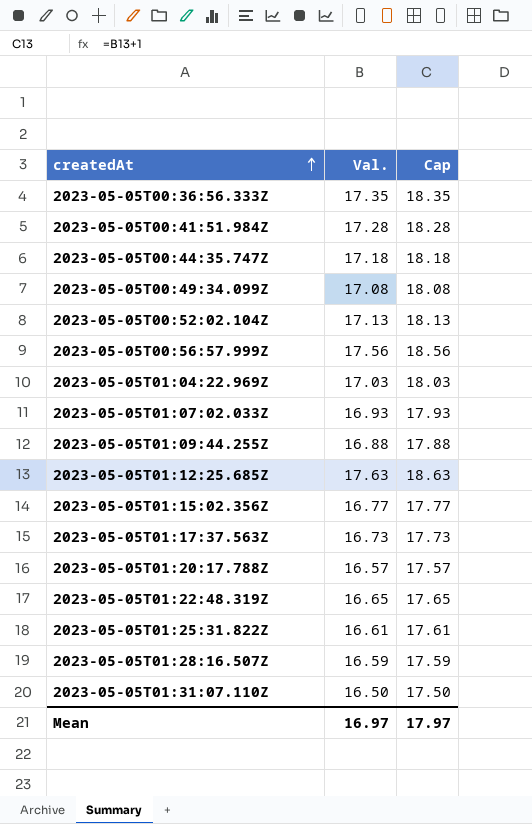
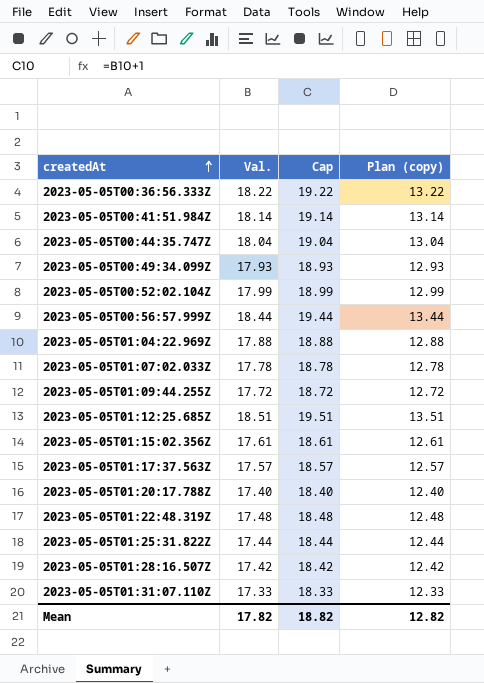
column Plan (copy) | formula: none -> [Val.] - 5
2023-05-05T00:36:56.333Z | Val.: 17.35 -> 18.22
2023-05-05T00:36:56.333Z | Cap: 18.35 -> 19.22
2023-05-05T00:41:51.984Z | Val.: 17.28 -> 18.14
2023-05-05T00:41:51.984Z | Cap: 18.28 -> 19.14
2023-05-05T00:44:35.747Z | Val.: 17.18 -> 18.04
2023-05-05T00:44:35.747Z | Cap: 18.18 -> 19.04
2023-05-05T00:49:34.099Z | Val.: 17.08 -> 17.93
2023-05-05T00:49:34.099Z | Cap: 18.08 -> 18.93
2023-05-05T00:52:02.104Z | Val.: 17.13 -> 17.99
2023-05-05T00:52:02.104Z | Cap: 18.13 -> 18.99
2023-05-05T00:56:57.999Z | Val.: 17.56 -> 18.44
2023-05-05T00:56:57.999Z | Cap: 18.56 -> 19.44
2023-05-05T01:04:22.969Z | Val.: 17.03 -> 17.88
2023-05-05T01:04:22.969Z | Cap: 18.03 -> 18.88
2023-05-05T01:07:02.033Z | Val.: 16.93 -> 17.78
2023-05-05T01:07:02.033Z | Cap: 17.93 -> 18.78
2023-05-05T01:09:44.255Z | Val.: 16.88 -> 17.72
2023-05-05T01:09:44.255Z | Cap: 17.88 -> 18.72
2023-05-05T01:12:25.685Z | Val.: 17.63 -> 18.51
2023-05-05T01:12:25.685Z | Cap: 18.63 -> 19.51
2023-05-05T01:15:02.356Z | Val.: 16.77 -> 17.61
2023-05-05T01:15:02.356Z | Cap: 17.77 -> 18.61
2023-05-05T01:17:37.563Z | Val.: 16.73 -> 17.57
2023-05-05T01:17:37.563Z | Cap: 17.73 -> 18.57
2023-05-05T01:20:17.788Z | Val.: 16.57 -> 17.40
2023-05-05T01:20:17.788Z | Cap: 17.57 -> 18.40
2023-05-05T01:22:48.319Z | Val.: 16.65 -> 17.48
2023-05-05T01:22:48.319Z | Cap: 17.65 -> 18.48
2023-05-05T01:25:31.822Z | Val.: 16.61 -> 17.44
2023-05-05T01:25:31.822Z | Cap: 17.61 -> 18.44
2023-05-05T01:28:16.507Z | Val.: 16.59 -> 17.42
2023-05-05T01:28:16.507Z | Cap: 17.59 -> 18.42
2023-05-05T01:31:07.110Z | Val.: 16.50 -> 17.33
2023-05-05T01:31:07.110Z | Cap: 17.50 -> 18.33
Mean | Val.: 16.97 -> 17.82
Mean | Cap: 17.97 -> 18.82

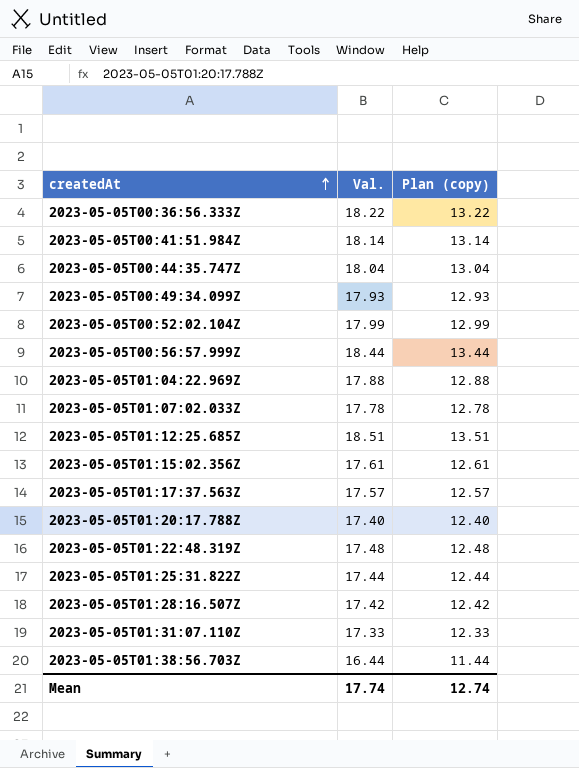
column Cap | formula: [Val.] + 1 -> none
row 2023-05-05T01:09:44.255Z: 17.72 | 18.72 | 12.72 -> none
row 2023-05-05T01:38:56.703Z: none -> 16.44 | 11.44
Mean | Val.: 17.82 -> 17.74
Mean | Plan (copy): 12.82 -> 12.74

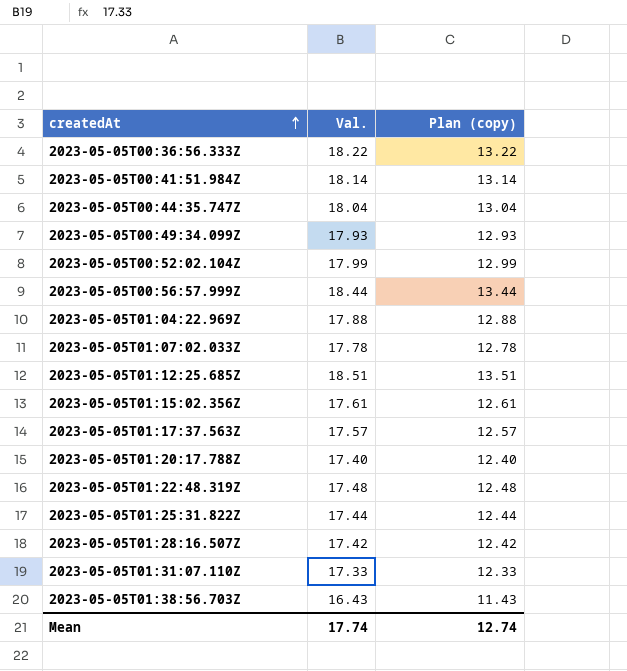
2023-05-05T01:38:56.703Z | Val.: 16.44 -> 16.43
2023-05-05T01:38:56.703Z | Plan (copy): 11.44 -> 11.43

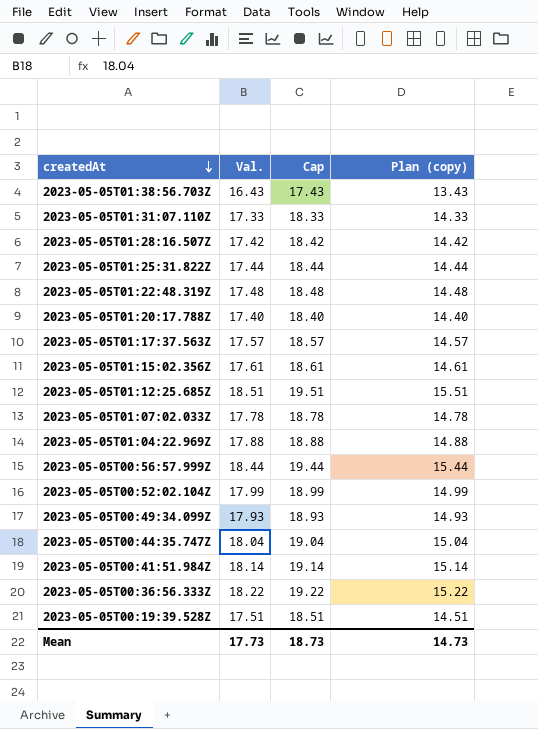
row order: createdAt ascending -> createdAt descending
column Cap | formula: none -> [Val.] + 1
column Plan (copy) | formula: [Val.] - 5 -> [Val.] - 3
row 2023-05-05T00:19:39.528Z: none -> 17.51 | 18.51 | 14.51
Mean | Val.: 17.74 -> 17.73
Mean | Plan (copy): 12.74 -> 14.73

